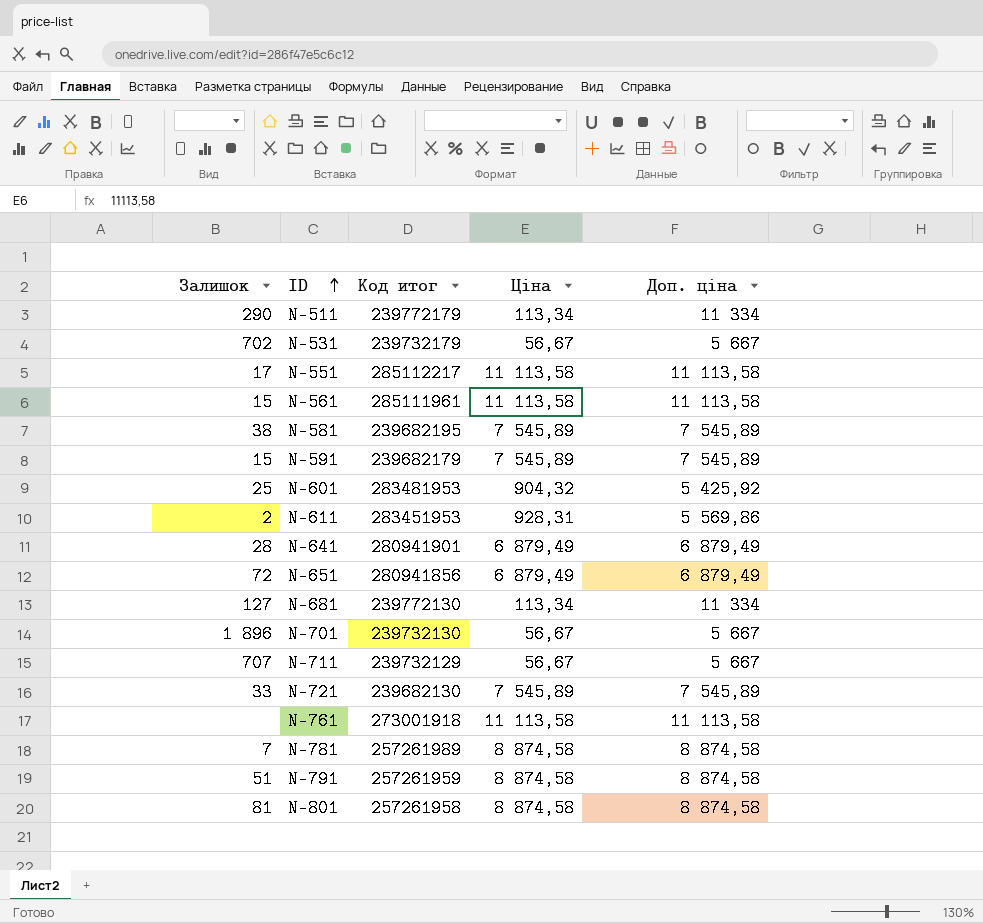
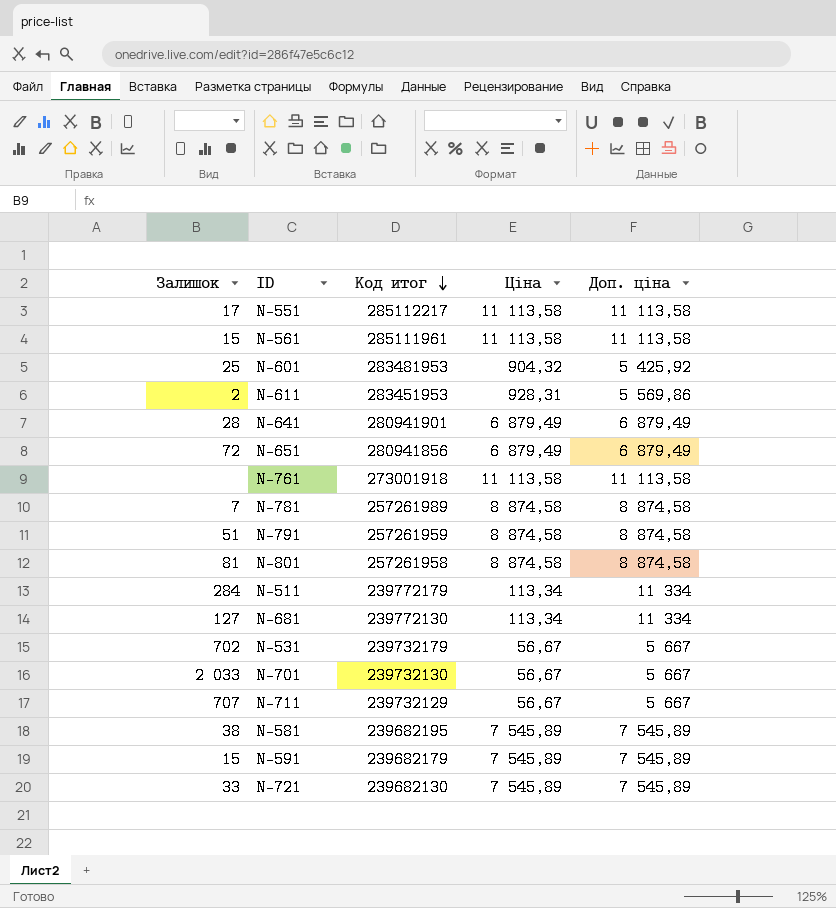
row order: ID ascending -> Код итог descending
N-511 | Залишок: 290 -> 284
N-701 | Залишок: 1 896 -> 2 033

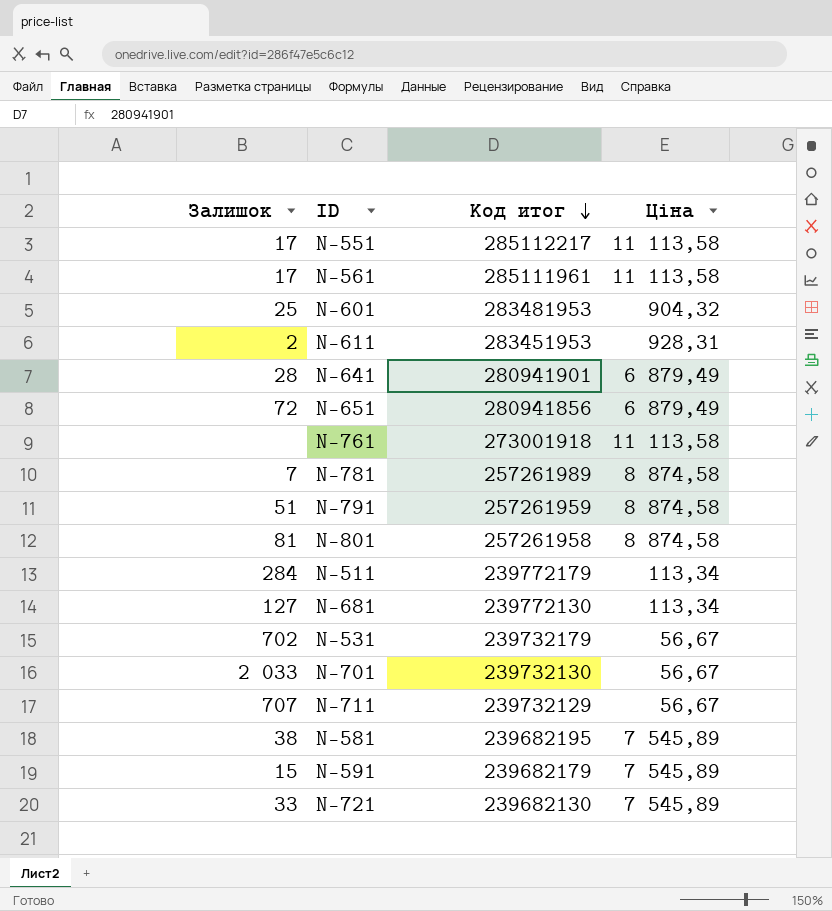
column Доп. ціна | position: 5 -> none
N-561 | Залишок: 15 -> 17

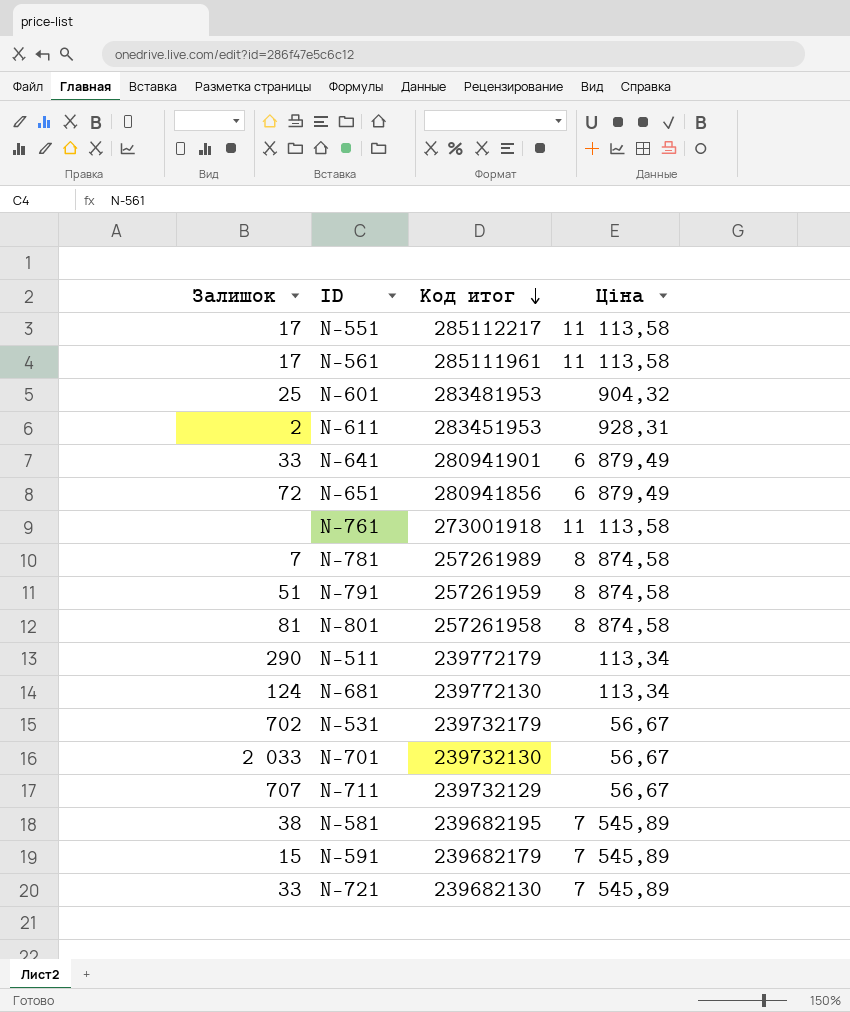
N-641 | Залишок: 28 -> 33
N-511 | Залишок: 284 -> 290
N-681 | Залишок: 127 -> 124

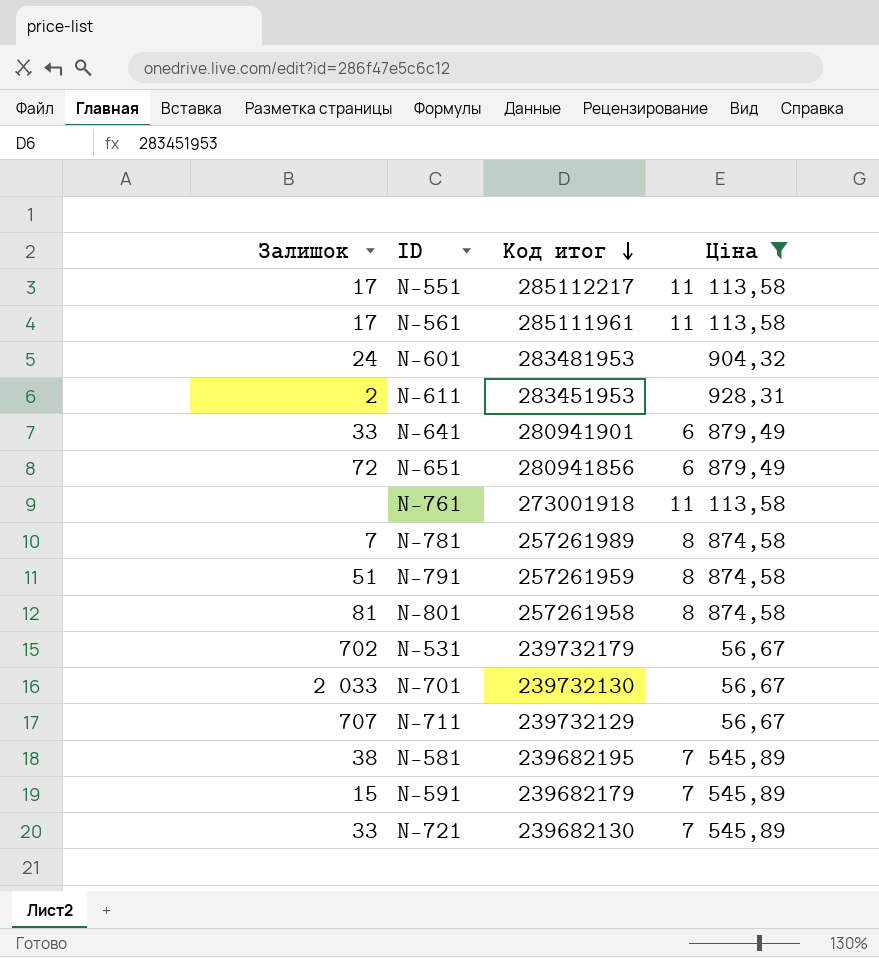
filter: none -> Ціна != 113,34
N-601 | Залишок: 25 -> 24

